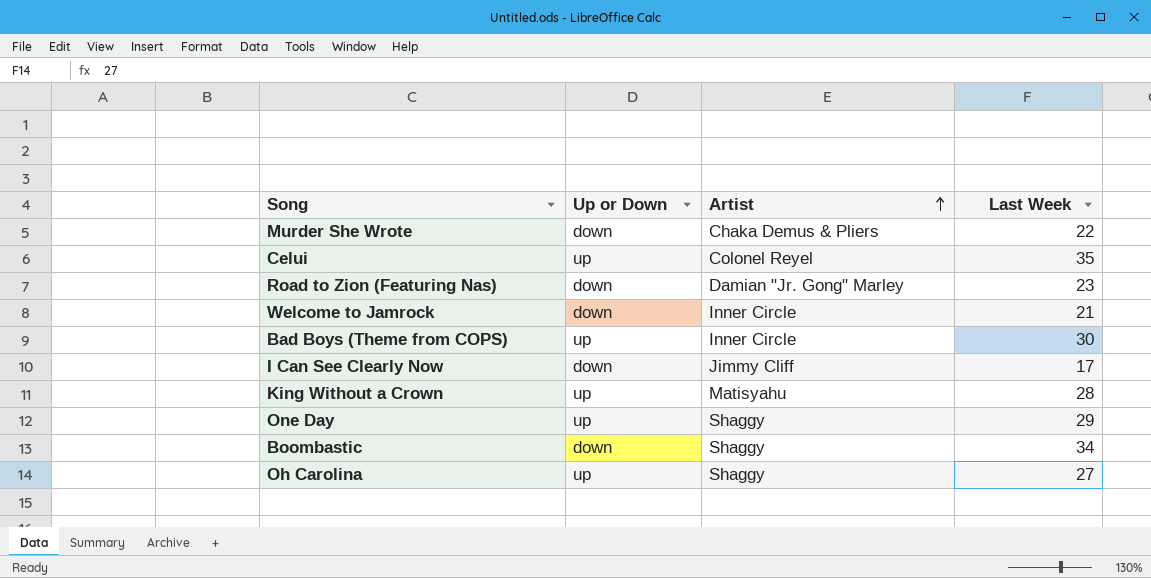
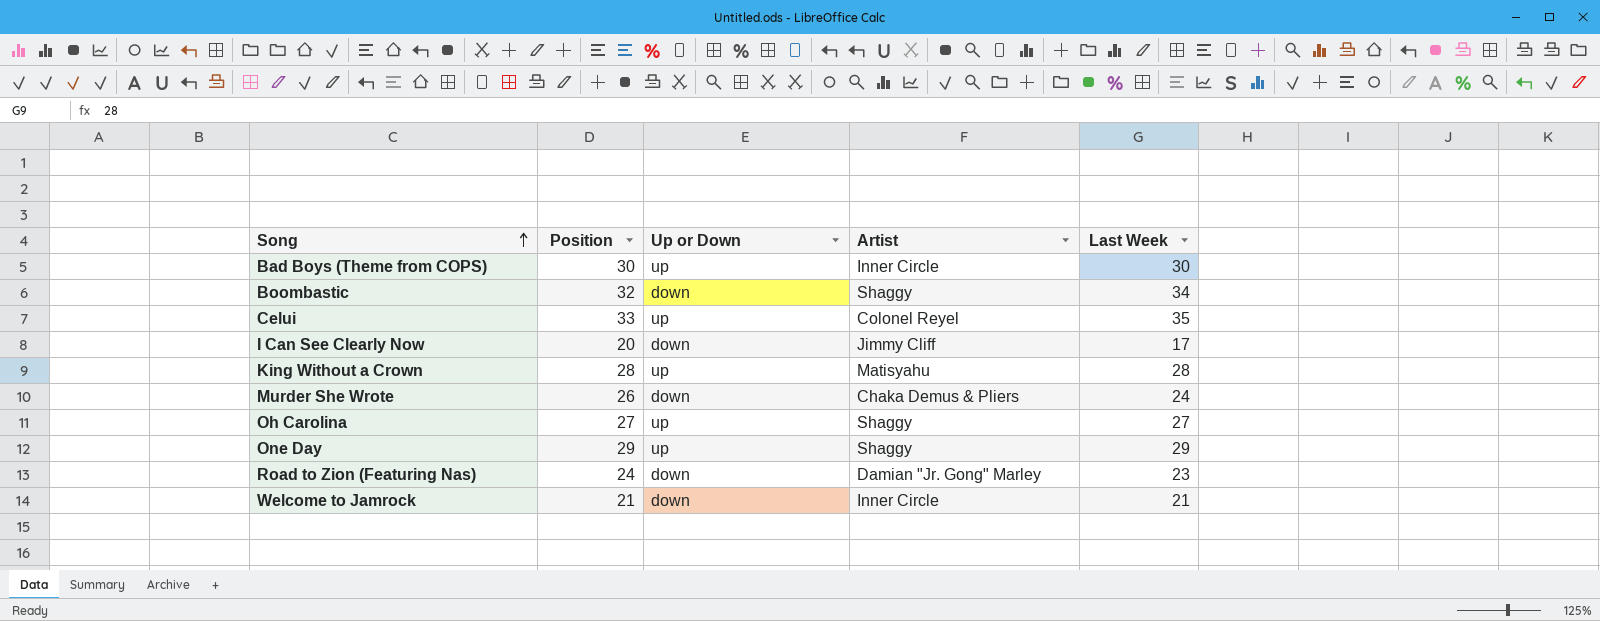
row order: Artist ascending -> Song ascending
column Position | position: none -> 2
Murder She Wrote | Last Week: 22 -> 24

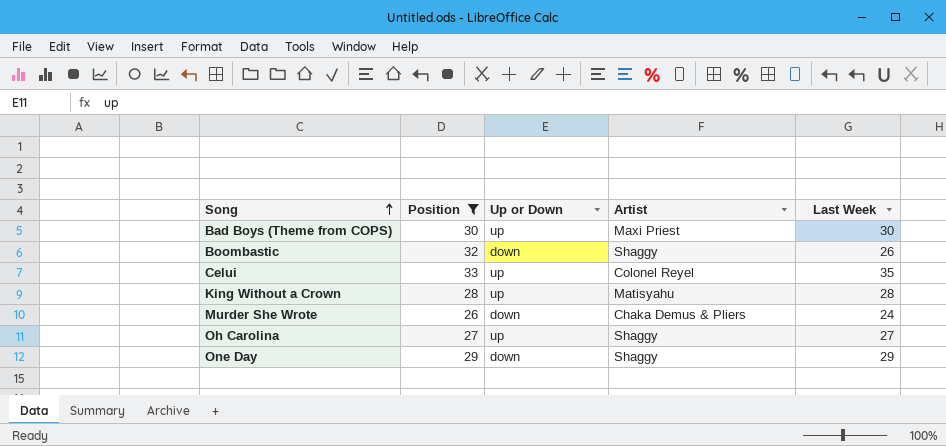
filter: none -> Position >= 26
Bad Boys (Theme from COPS) | Artist: Inner Circle -> Maxi Priest
Boombastic | Last Week: 34 -> 26
One Day | Up or Down: up -> down

